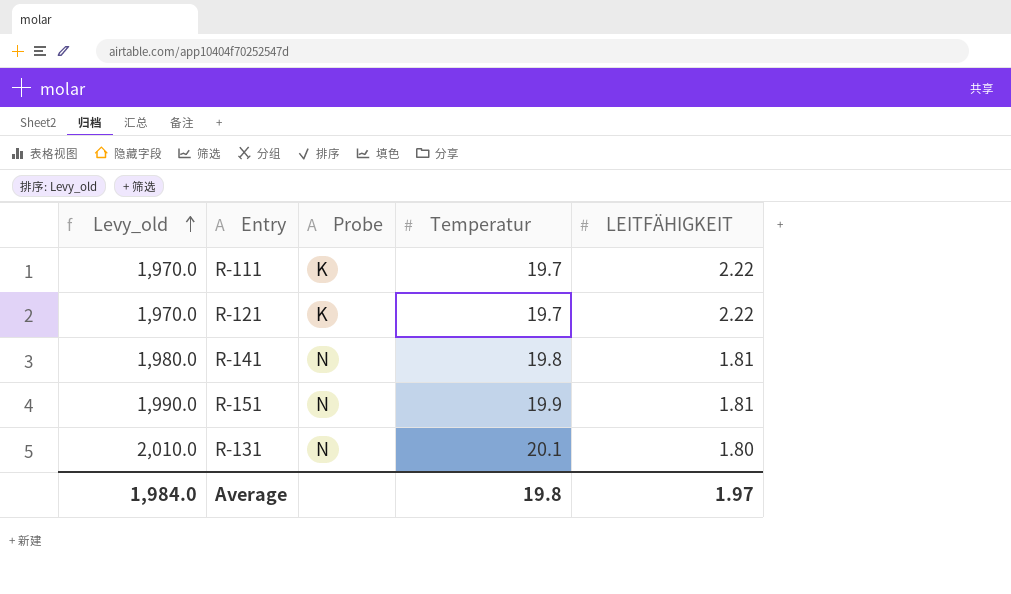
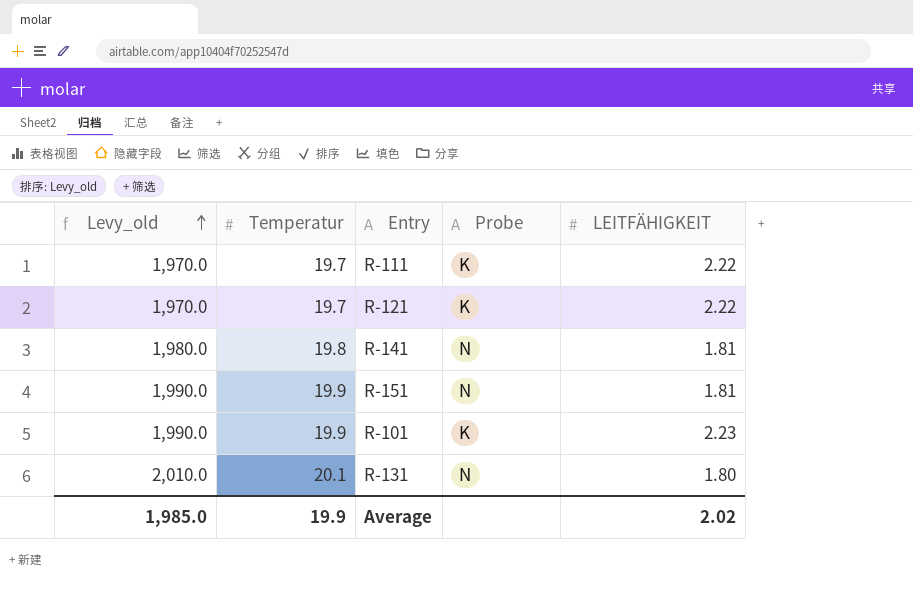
column Temperatur | position: 4 -> 2
row R-101: none -> 1,990.0 | 19.9 | K | 2.23
Average | Levy_old: 1,984.0 -> 1,985.0
Average | Temperatur: 19.8 -> 19.9
Average | LEITFÄHIGKEIT: 1.97 -> 2.02

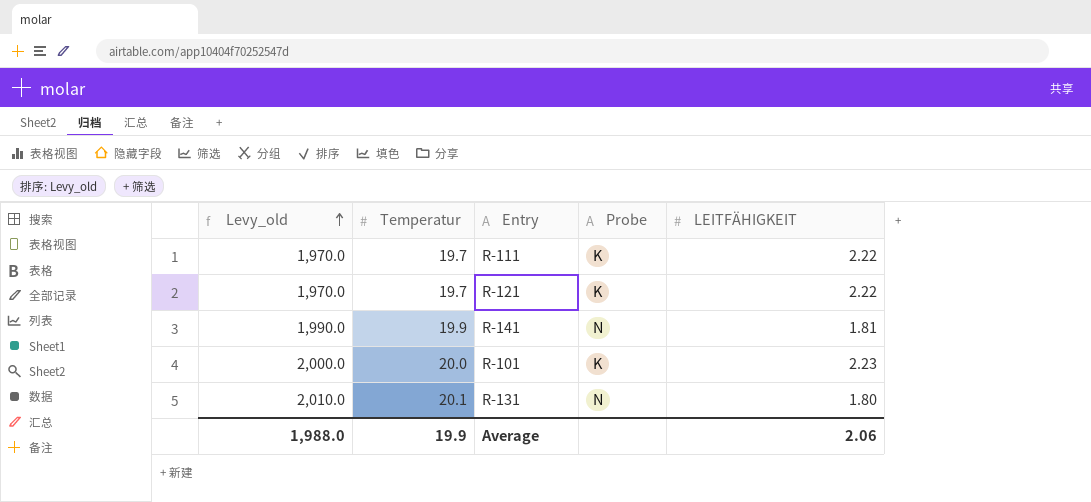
row R-151: 1,990.0 | 19.9 | N | 1.81 -> none
R-141 | Levy_old: 1,980.0 -> 1,990.0
R-141 | Temperatur: 19.8 -> 19.9
R-101 | Levy_old: 1,990.0 -> 2,000.0
R-101 | Temperatur: 19.9 -> 20.0
Average | Levy_old: 1,985.0 -> 1,988.0
Average | LEITFÄHIGKEIT: 2.02 -> 2.06

